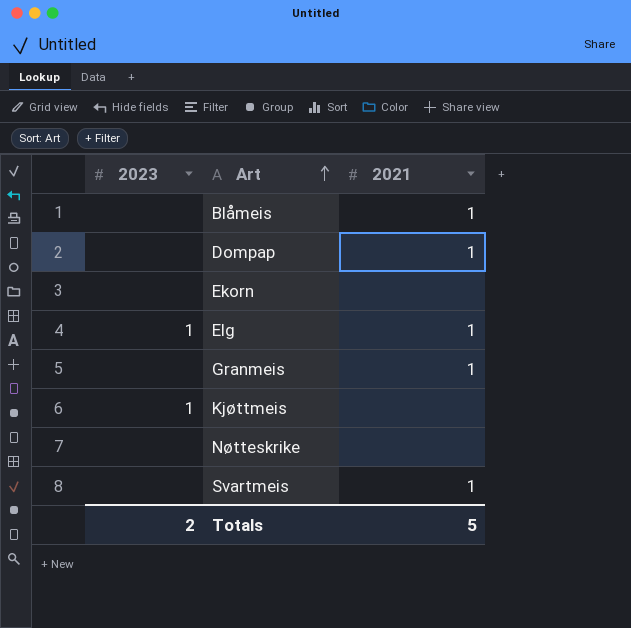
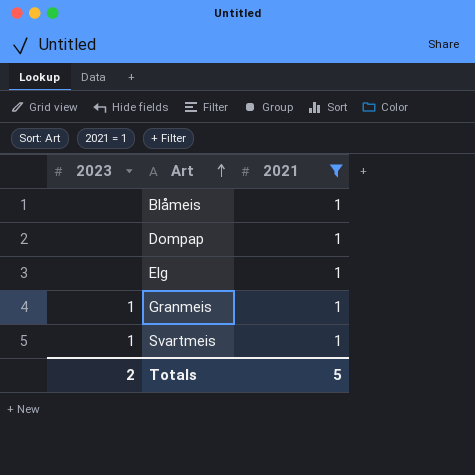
filter: none -> 2021 = 1
Elg | 2023: 1 -> none
Granmeis | 2023: none -> 1
Svartmeis | 2023: none -> 1

